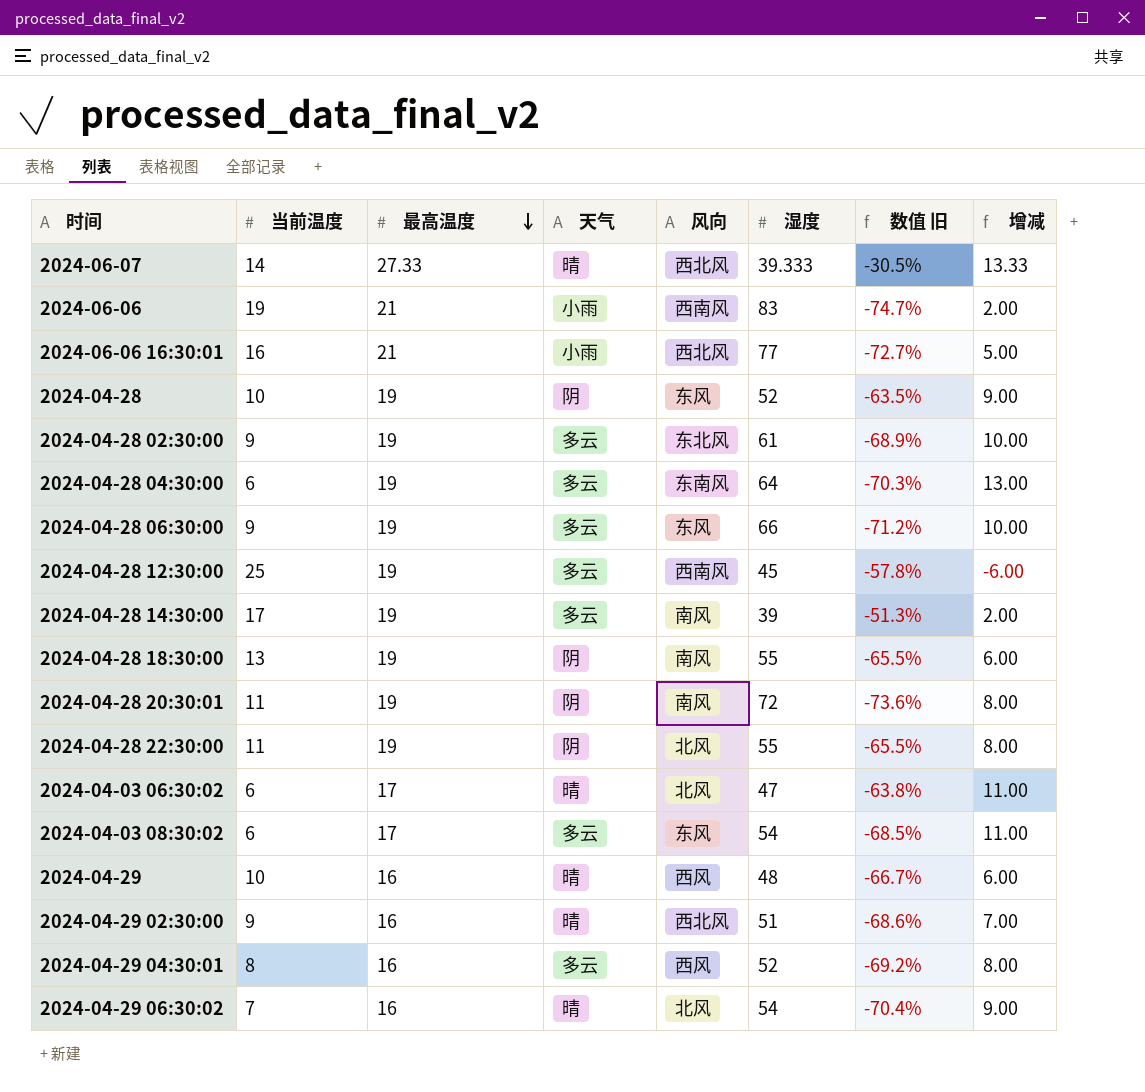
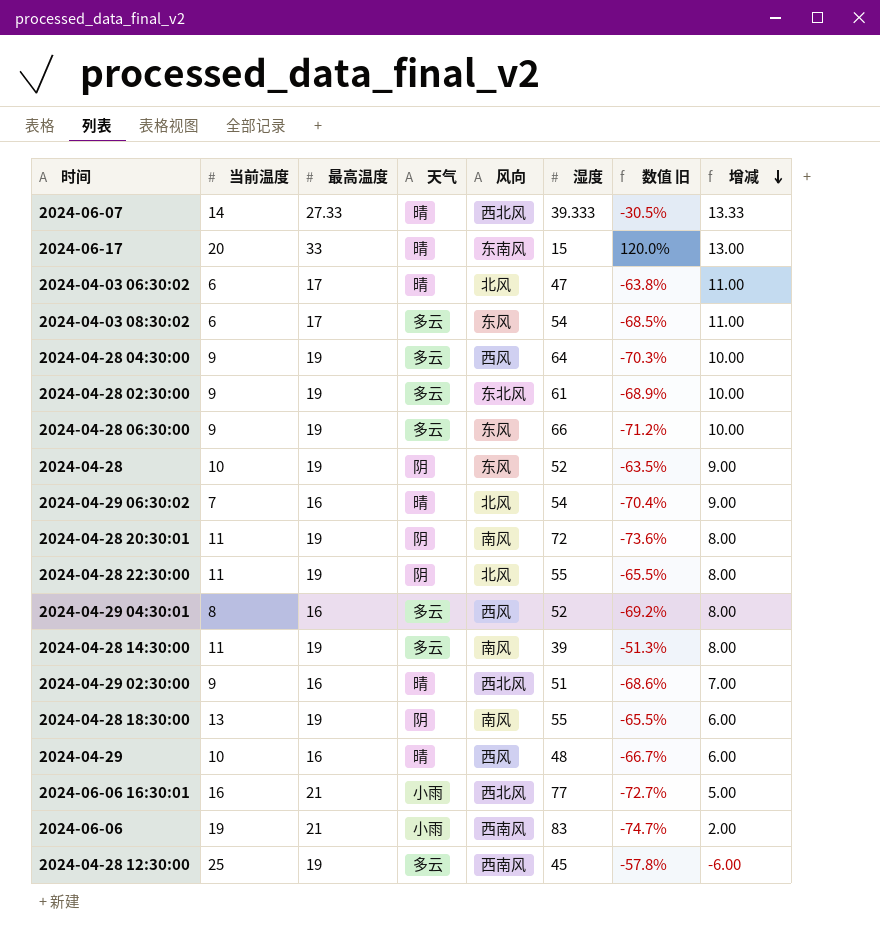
row order: 最高温度 descending -> 增减 descending
row 2024-06-17: none -> 20 | 33 | 晴 | 东南风 | 15 | 120.0% | 13.00
2024-04-28 04:30:00 | 当前温度: 6 -> 9
2024-04-28 04:30:00 | 风向: 东南风 -> 西风
2024-04-28 04:30:00 | 增减: 13.00 -> 10.00
2024-04-28 14:30:00 | 当前温度: 17 -> 11
2024-04-28 14:30:00 | 增减: 2.00 -> 8.00

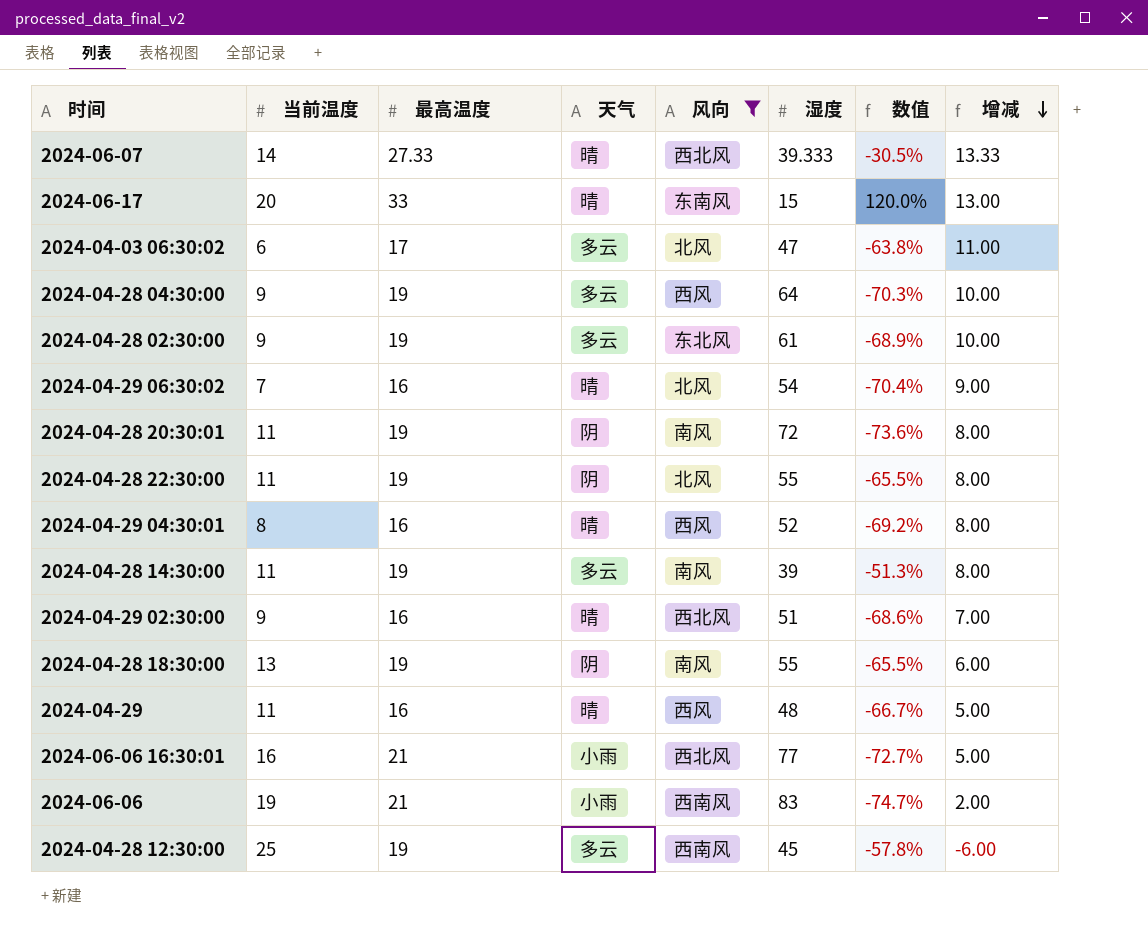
filter: none -> 风向 != 东风
column name: 数值 旧 -> 数值
2024-04-03 06:30:02 | 天气: 晴 -> 多云
2024-04-29 04:30:01 | 天气: 多云 -> 晴
2024-04-29 | 当前温度: 10 -> 11
2024-04-29 | 增减: 6.00 -> 5.00

